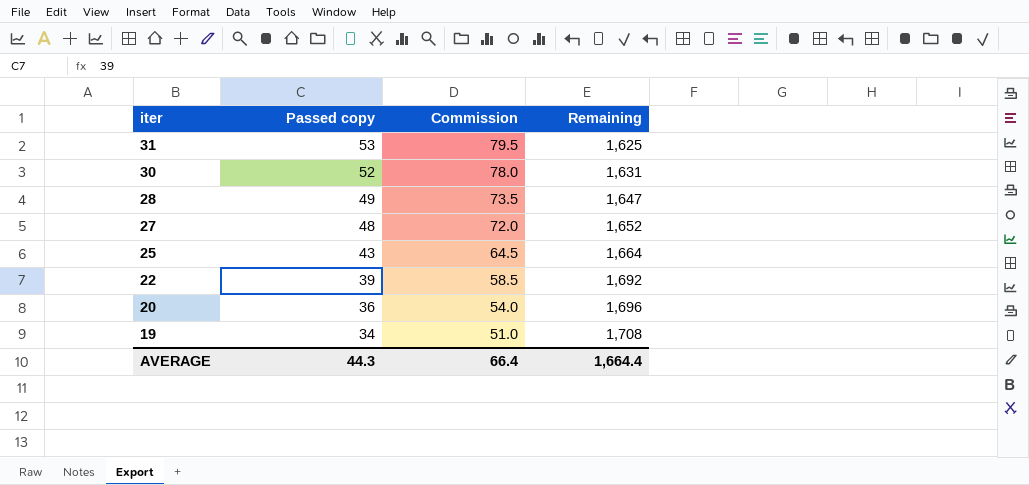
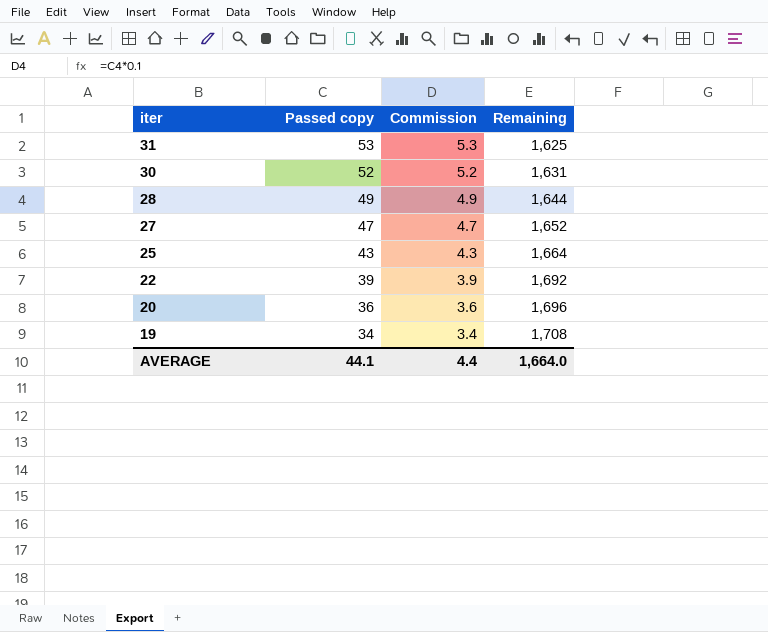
column Commission | formula: [Passed copy] * 1.5 -> [Passed copy] * 0.1
28 | Remaining: 1,647 -> 1,644
27 | Passed copy: 48 -> 47
AVERAGE | Passed copy: 44.3 -> 44.1
AVERAGE | Commission: 66.4 -> 4.4
AVERAGE | Remaining: 1,664.4 -> 1,664.0

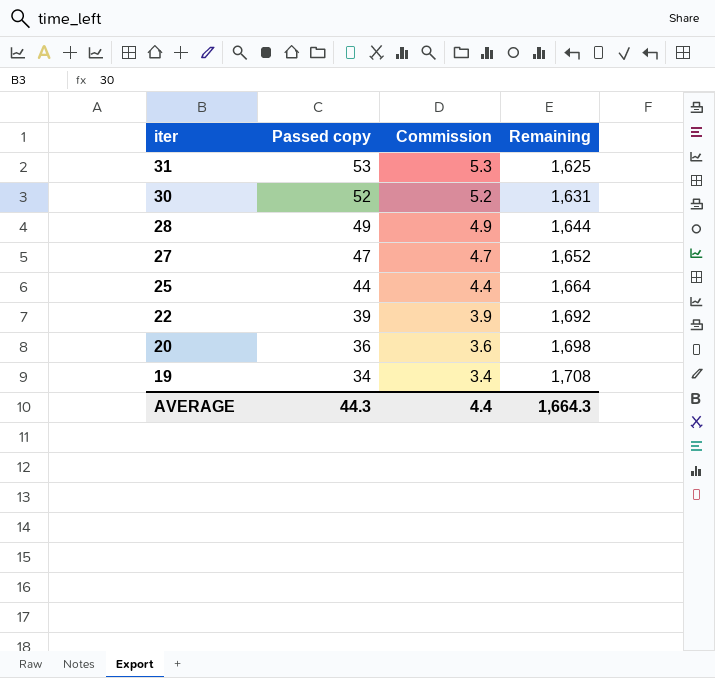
25 | Passed copy: 43 -> 44
25 | Commission: 4.3 -> 4.4
20 | Remaining: 1,696 -> 1,698
AVERAGE | Passed copy: 44.1 -> 44.3
AVERAGE | Remaining: 1,664.0 -> 1,664.3

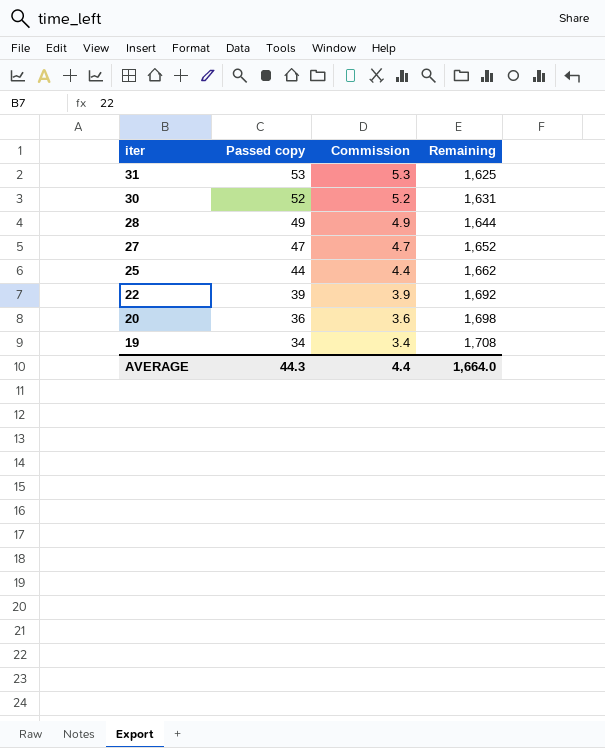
25 | Remaining: 1,664 -> 1,662
AVERAGE | Remaining: 1,664.3 -> 1,664.0

